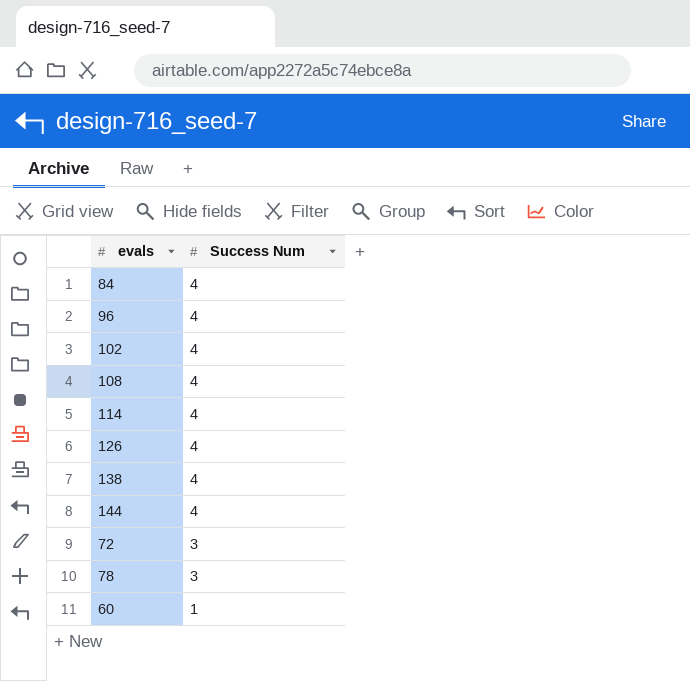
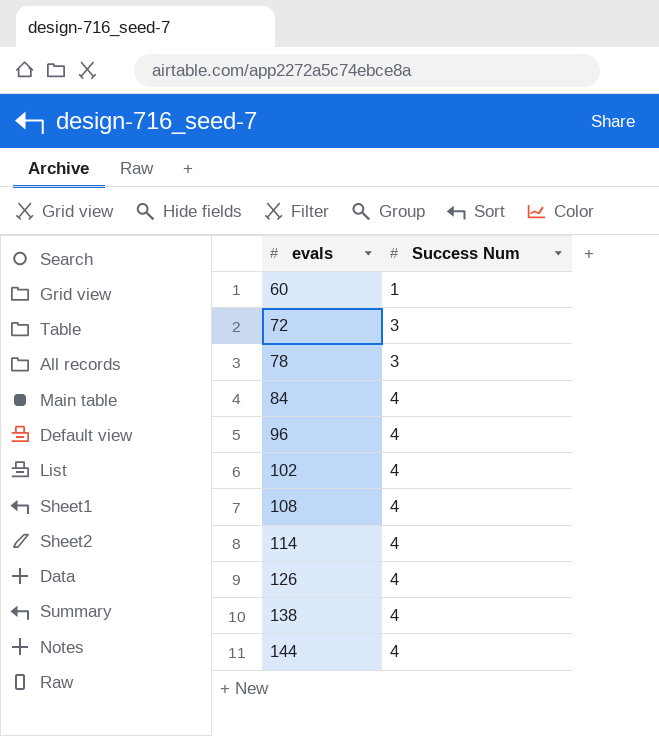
row order: Success Num descending -> evals ascending

